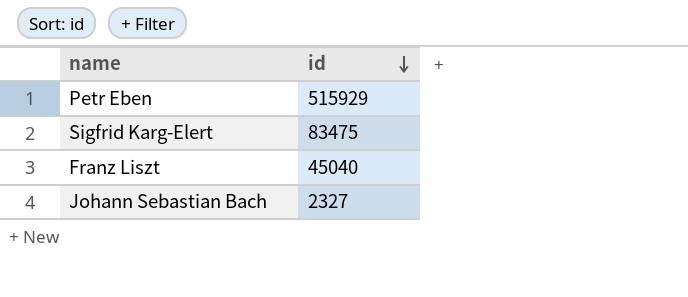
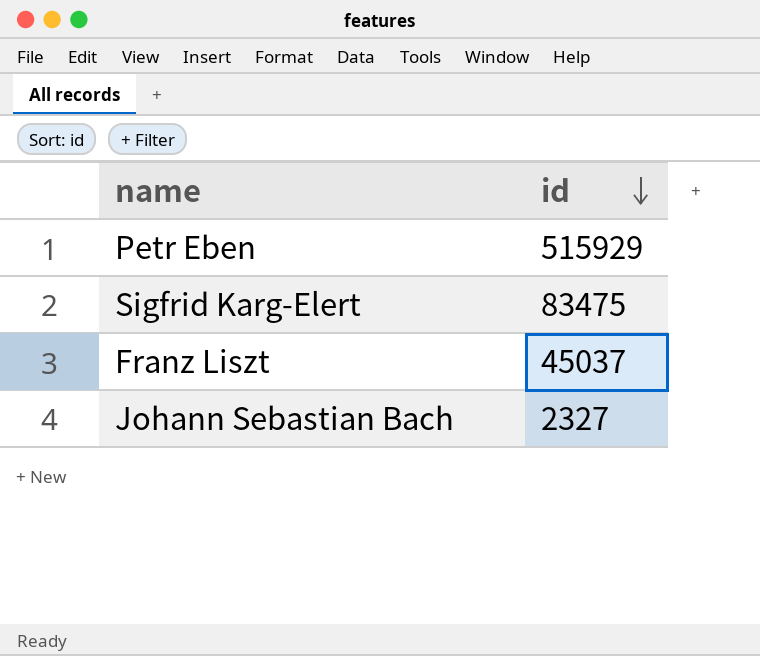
Franz Liszt | id: 45040 -> 45037

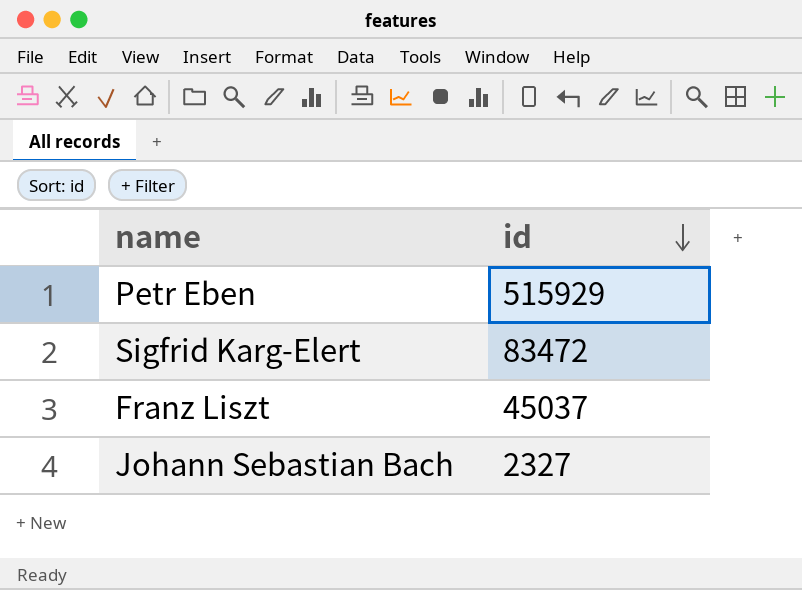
Sigfrid Karg-Elert | id: 83475 -> 83472

